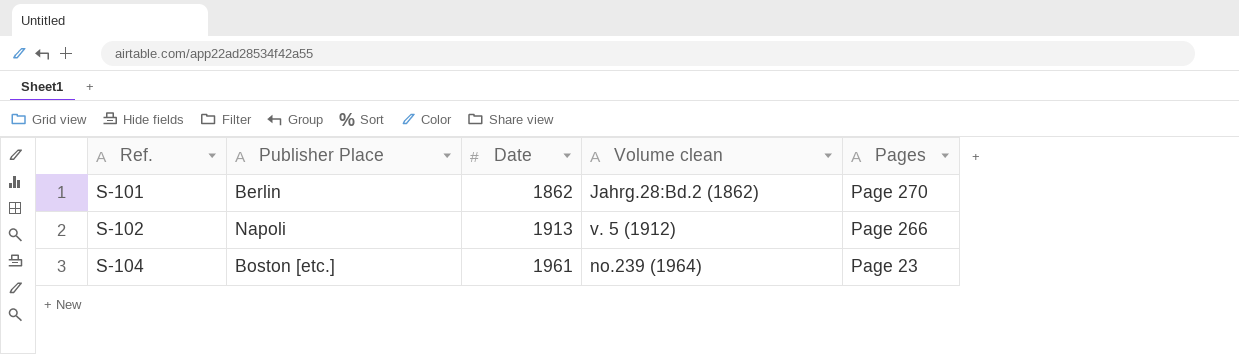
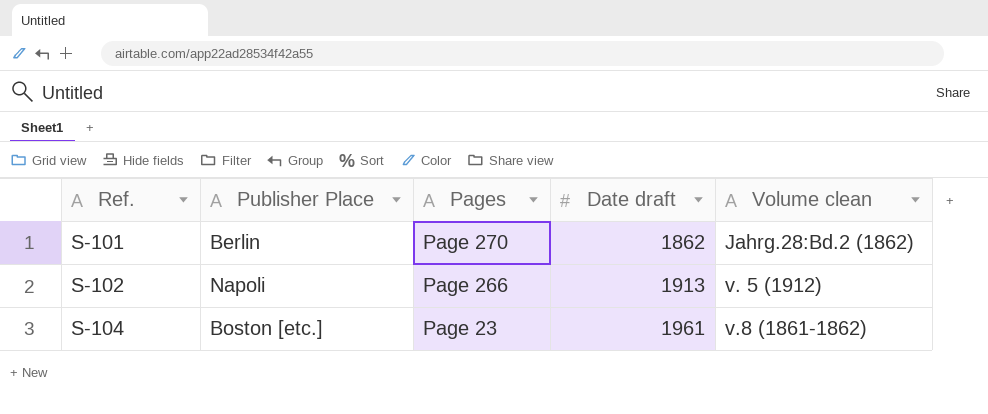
column Pages | position: 5 -> 3
column name: Date -> Date draft
S-104 | Volume clean: no.239 (1964) -> v.8 (1861-1862)

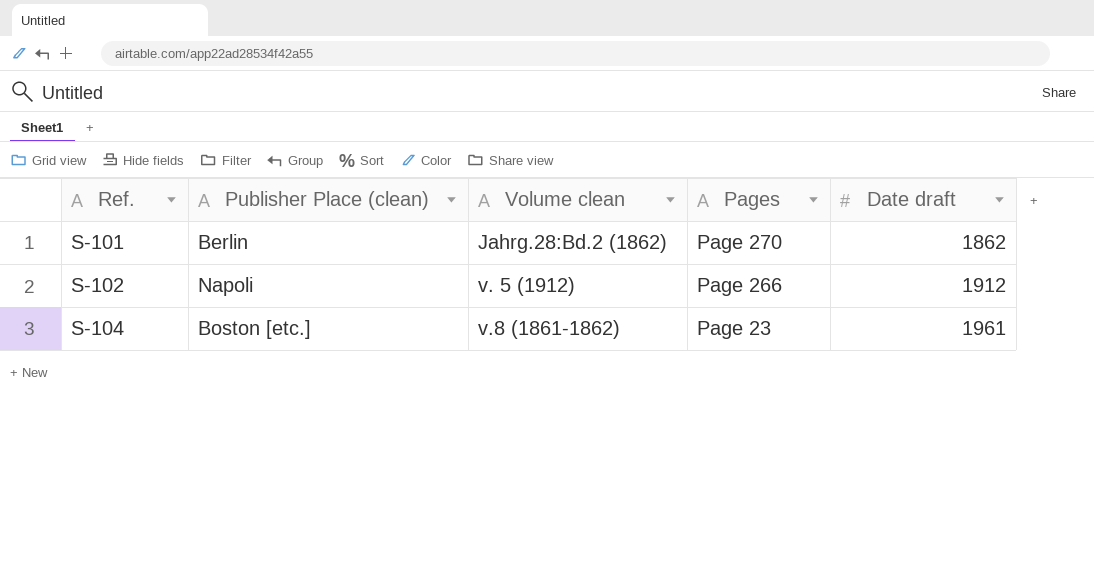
column name: Publisher Place -> Publisher Place (clean)
column Volume clean | position: 5 -> 3
S-102 | Date draft: 1913 -> 1912

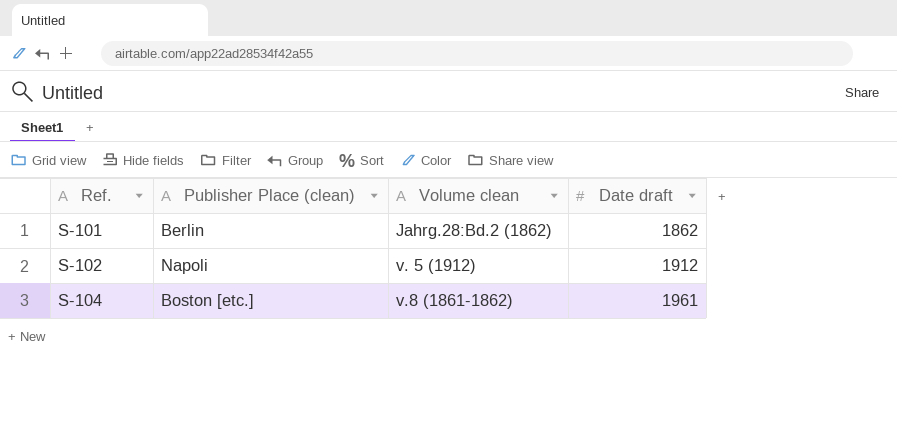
column Pages | position: 4 -> none

